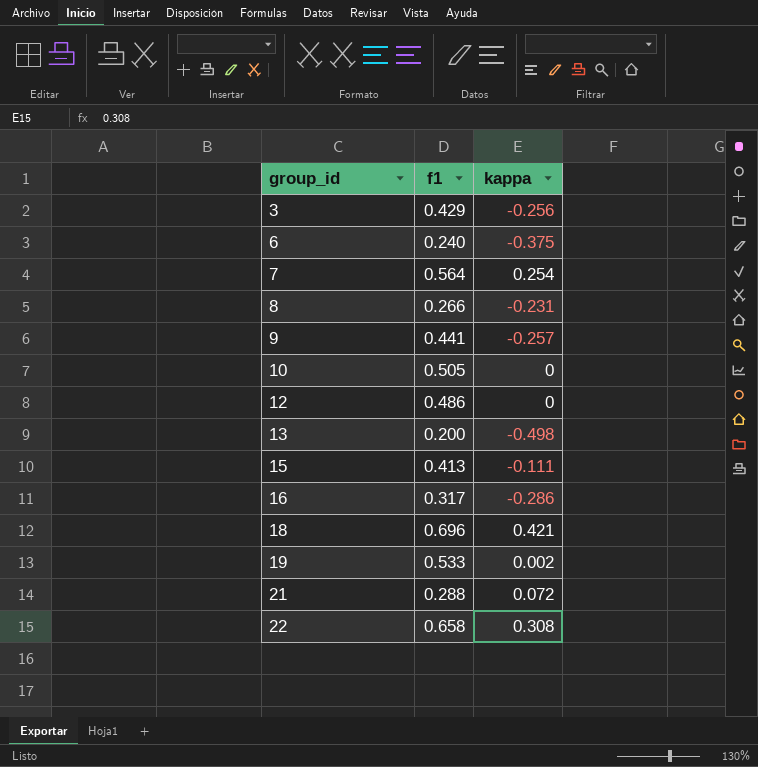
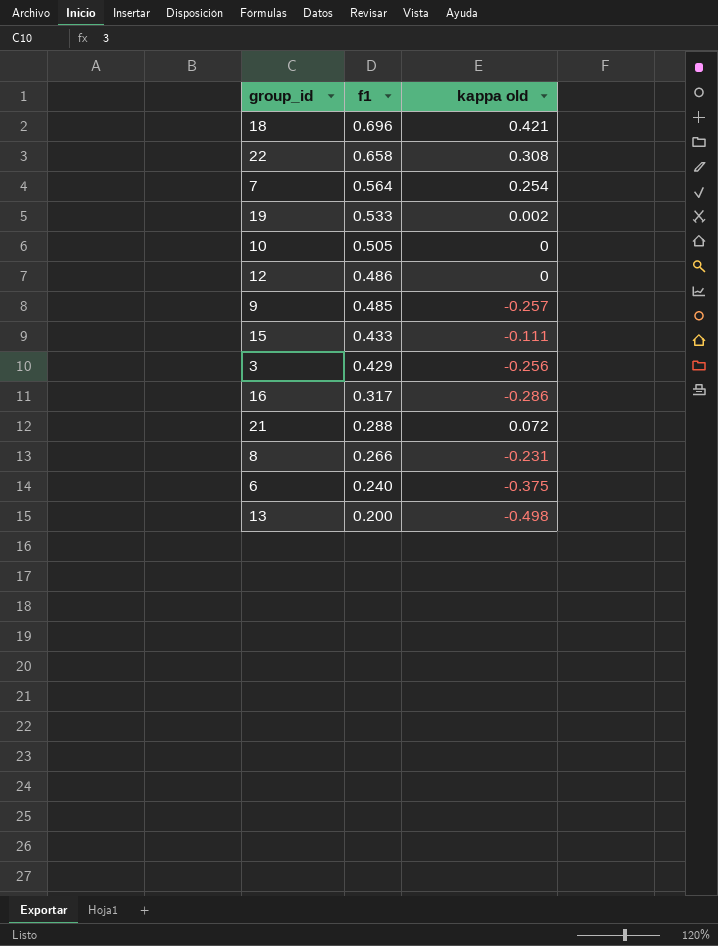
row order: group_id ascending -> f1 descending
column name: kappa -> kappa old
9 | f1: 0.441 -> 0.485
15 | f1: 0.413 -> 0.433

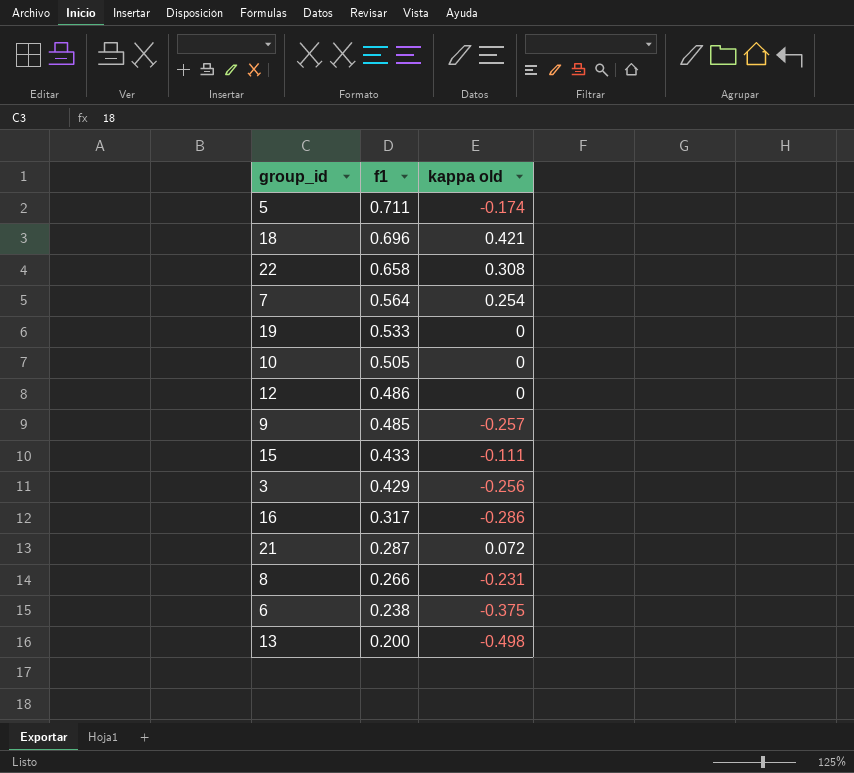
row 5: none -> 0.711 | -0.174
19 | kappa old: 0.002 -> 0
21 | f1: 0.288 -> 0.287
6 | f1: 0.240 -> 0.238

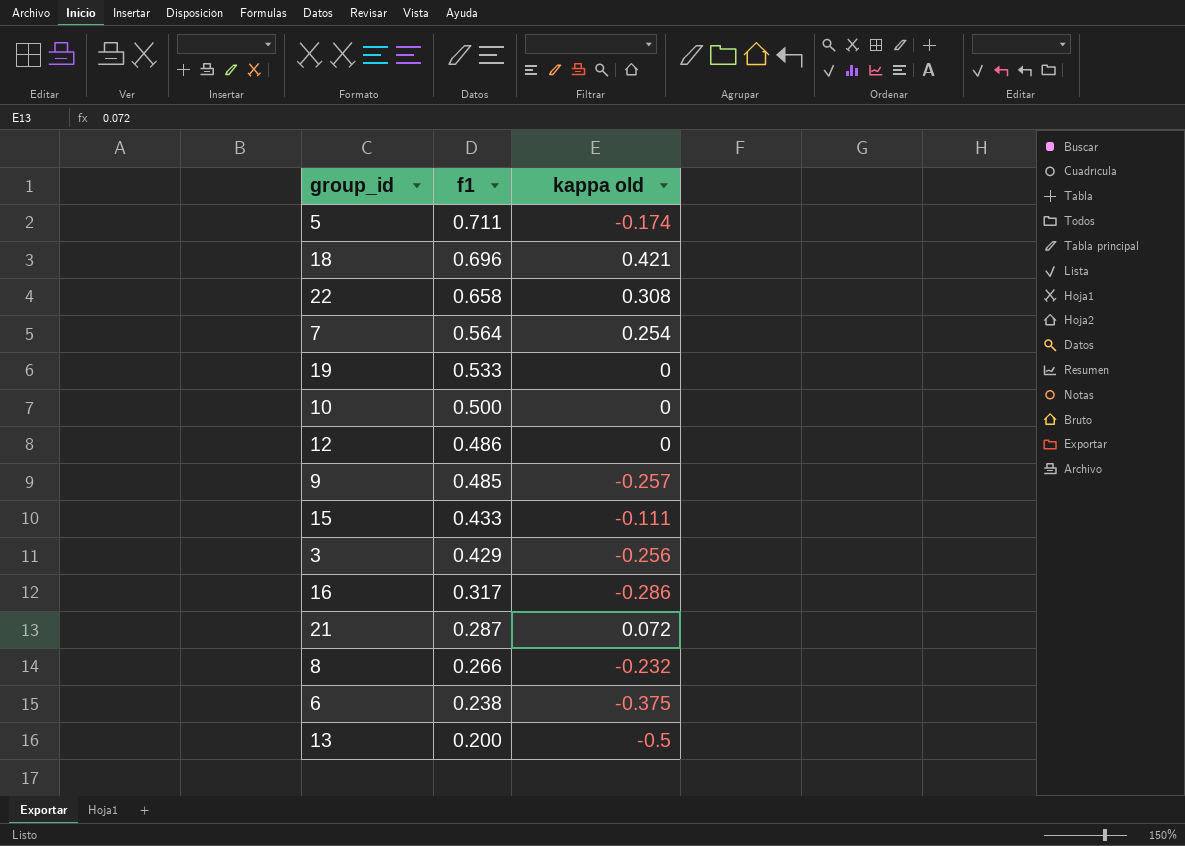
10 | f1: 0.505 -> 0.500
8 | kappa old: -0.231 -> -0.232
13 | kappa old: -0.498 -> -0.5

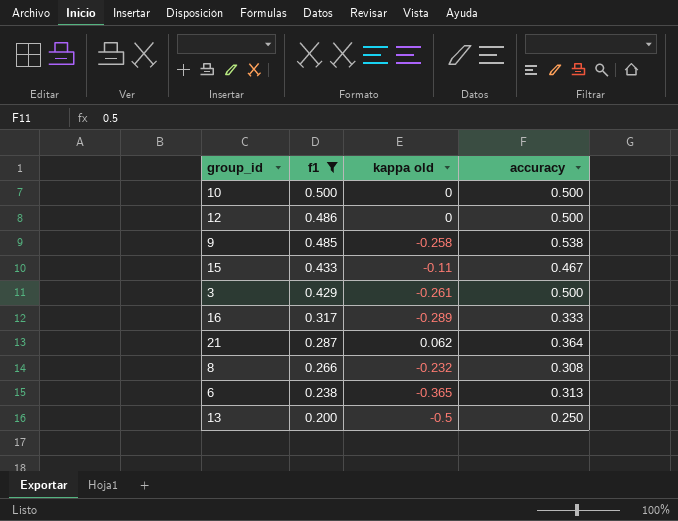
filter: none -> f1 <= 0.500
column accuracy | position: none -> 4
9 | kappa old: -0.257 -> -0.258
15 | kappa old: -0.111 -> -0.11
3 | kappa old: -0.256 -> -0.261
16 | kappa old: -0.286 -> -0.289
21 | kappa old: 0.072 -> 0.062
6 | kappa old: -0.375 -> -0.365

